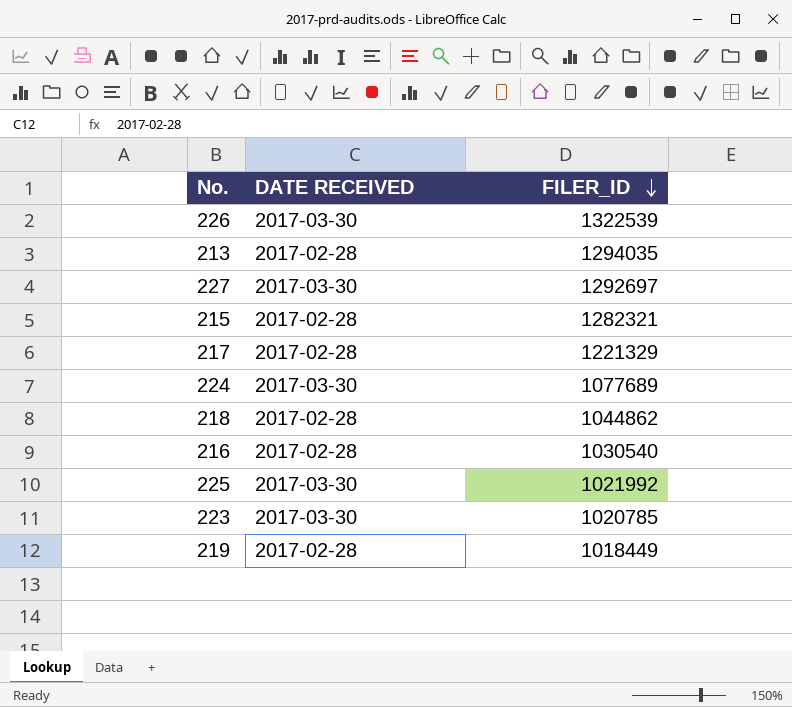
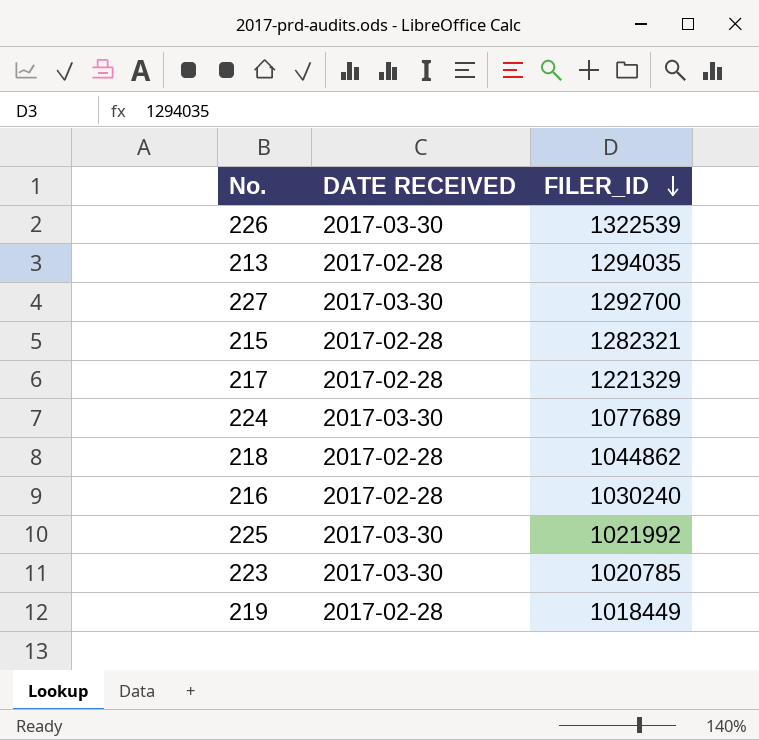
227 | FILER_ID: 1292697 -> 1292700
216 | FILER_ID: 1030540 -> 1030240

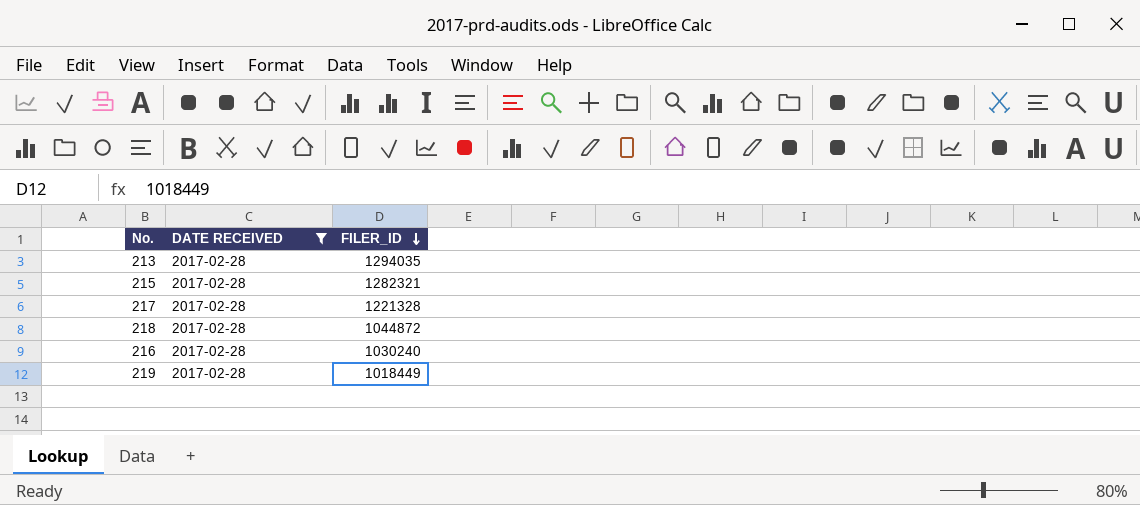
filter: none -> DATE RECEIVED = 2017-02-28
217 | FILER_ID: 1221329 -> 1221328
218 | FILER_ID: 1044862 -> 1044872

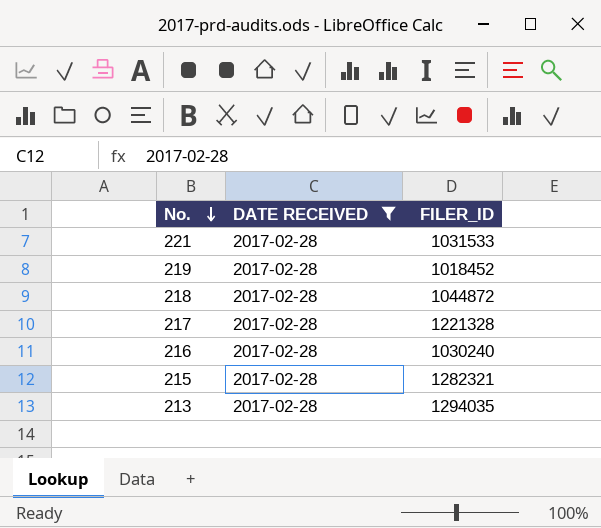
row order: FILER_ID descending -> No. descending
row 221: none -> 2017-02-28 | 1031533
219 | FILER_ID: 1018449 -> 1018452

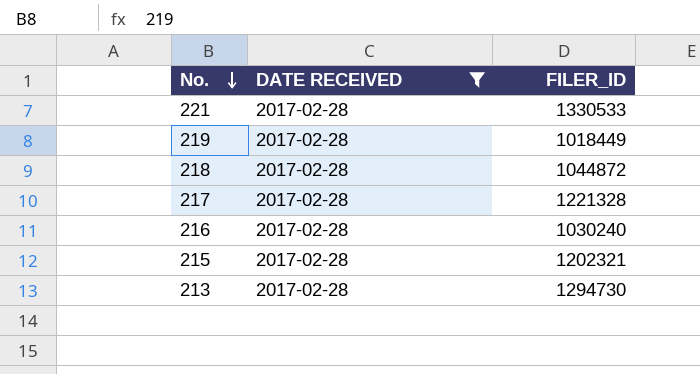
221 | FILER_ID: 1031533 -> 1330533
219 | FILER_ID: 1018452 -> 1018449
215 | FILER_ID: 1282321 -> 1202321
213 | FILER_ID: 1294035 -> 1294730

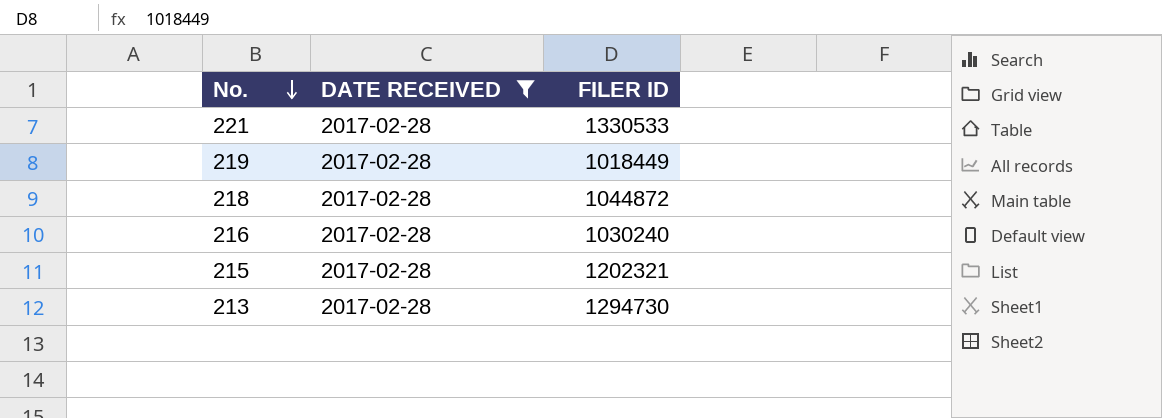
column name: FILER_ID -> FILER ID
row 217: 2017-02-28 | 1221328 -> none

